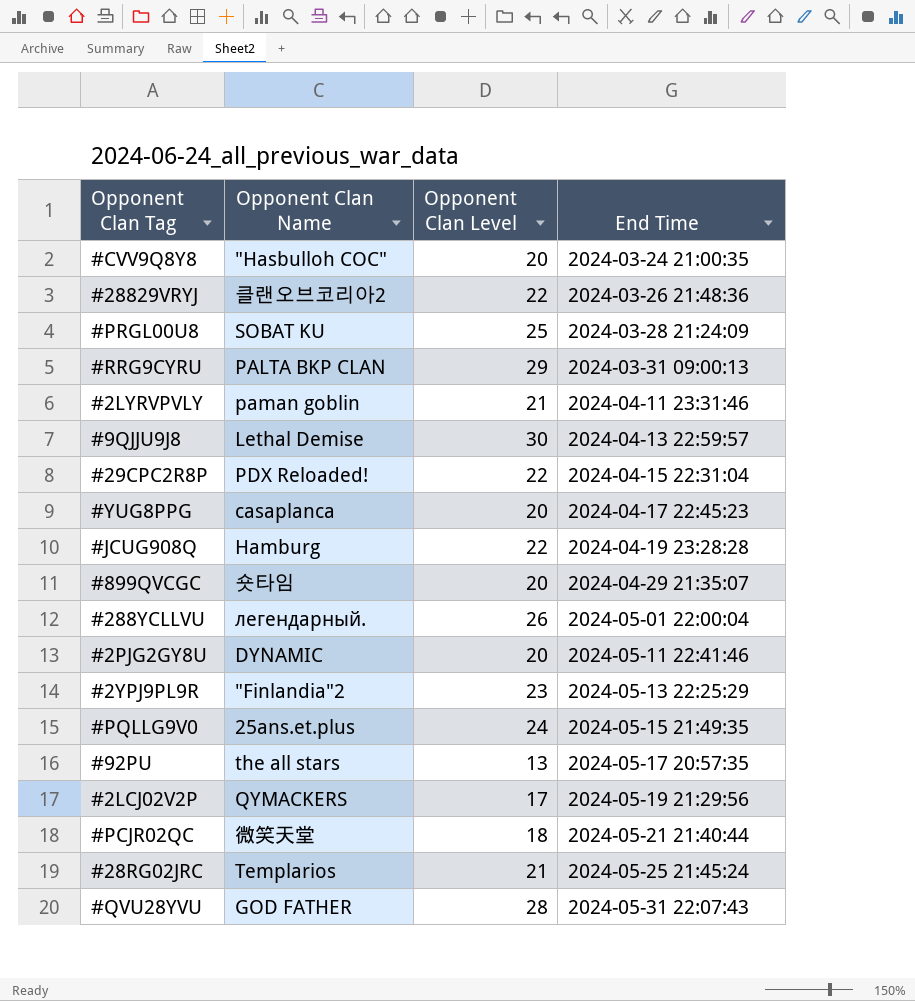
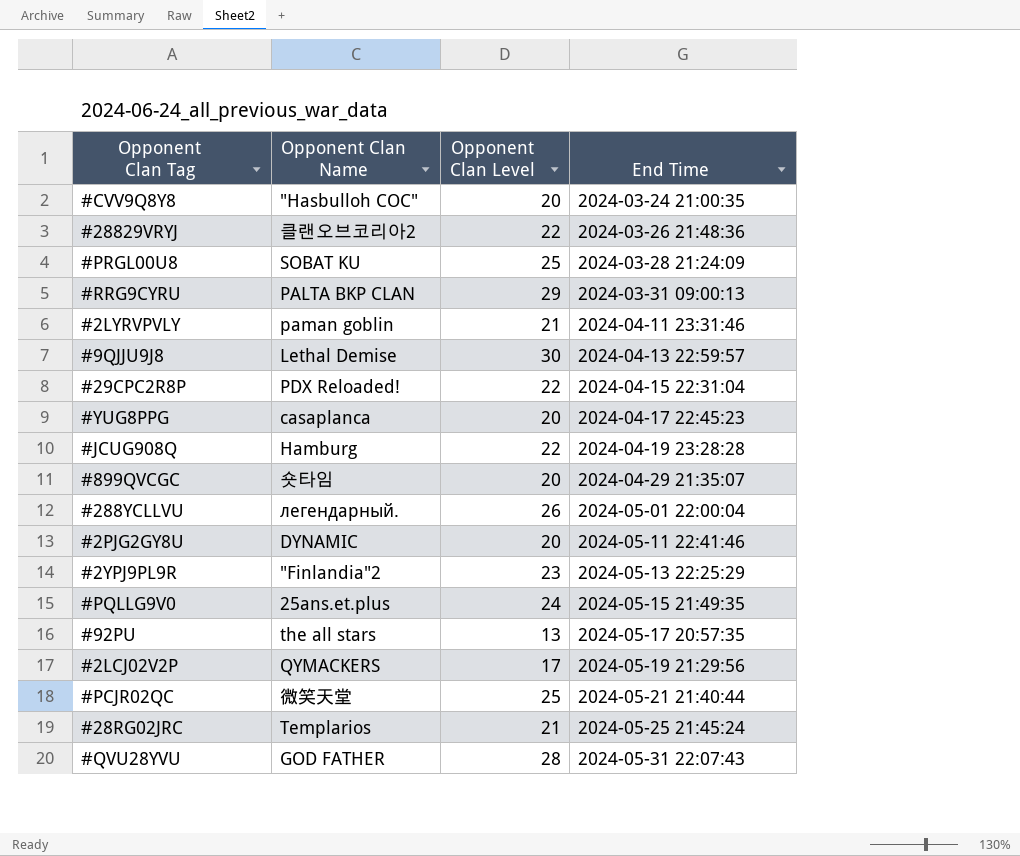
#PCJR02QC | Opponent Clan Level: 18 -> 25

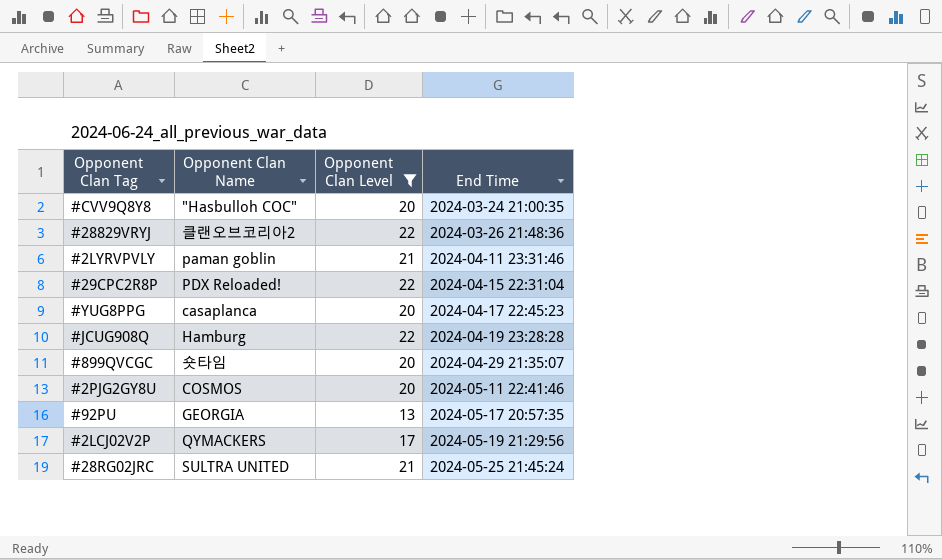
filter: none -> Opponent Clan Level <= 22
#2PJG2GY8U | Opponent Clan Name: DYNAMIC -> COSMOS
#92PU | Opponent Clan Name: the all stars -> GEORGIA
#28RG02JRC | Opponent Clan Name: Templarios -> SULTRA UNITED

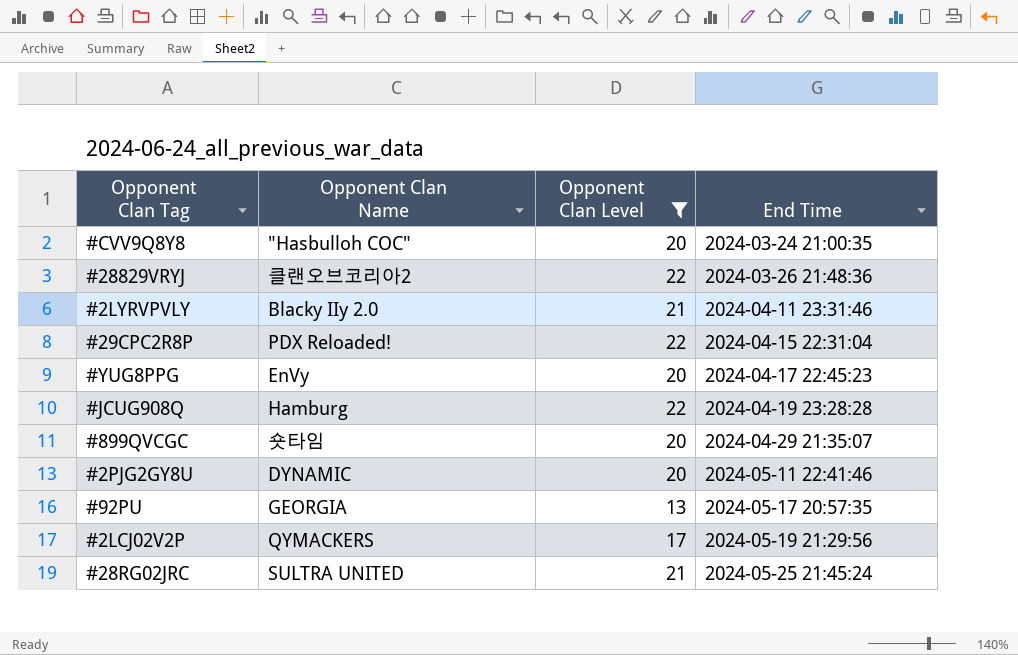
#2LYRVPVLY | Opponent Clan Name: paman goblin -> Blacky IIy 2.0
#YUG8PPG | Opponent Clan Name: casaplanca -> EnVy
#2PJG2GY8U | Opponent Clan Name: COSMOS -> DYNAMIC

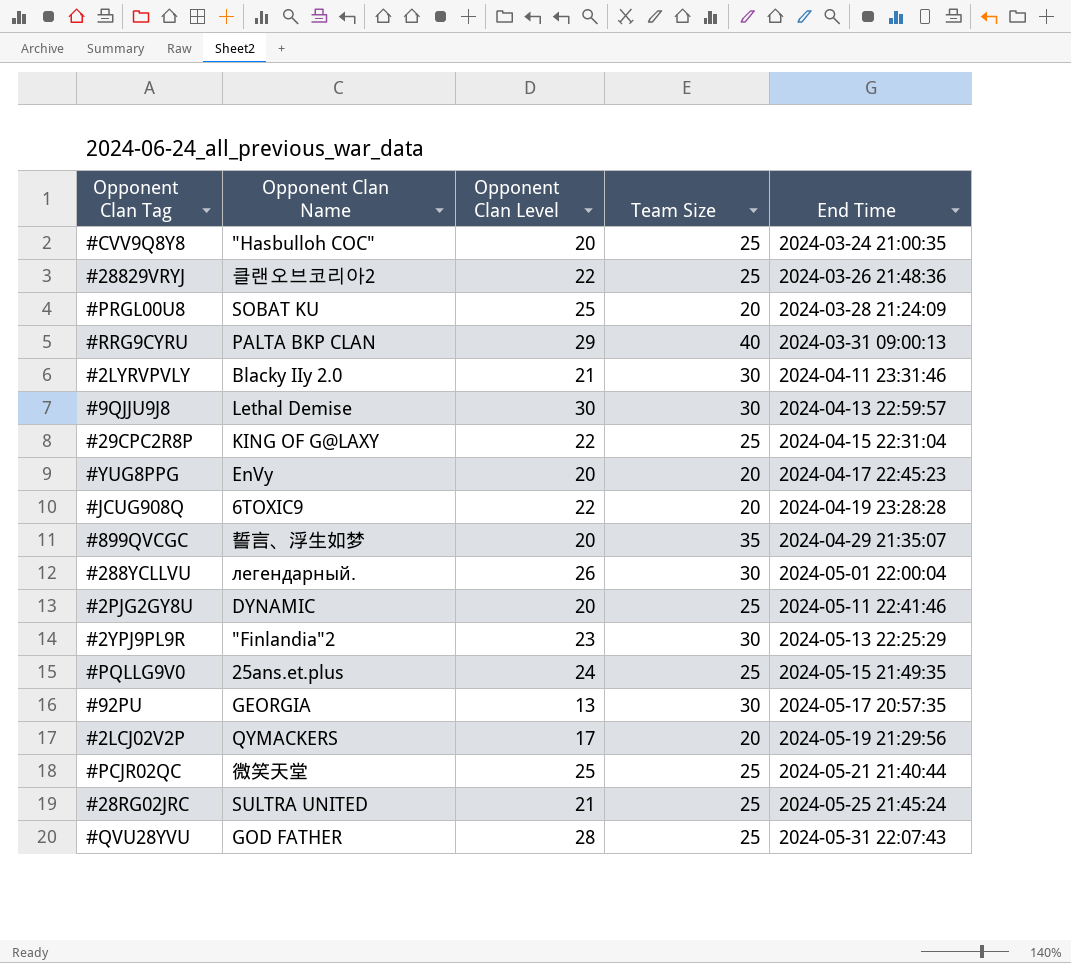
filter: Opponent Clan Level <= 22 -> none
column Team Size | position: none -> 4
#29CPC2R8P | Opponent Clan Name: PDX Reloaded! -> KING OF G@LAXY
#JCUG908Q | Opponent Clan Name: Hamburg -> 6TOXIC9
#899QVCGC | Opponent Clan Name: 숏타임 -> 誓言、浮生如梦

